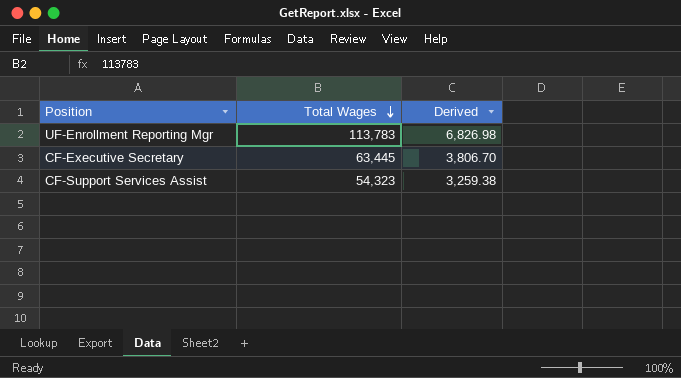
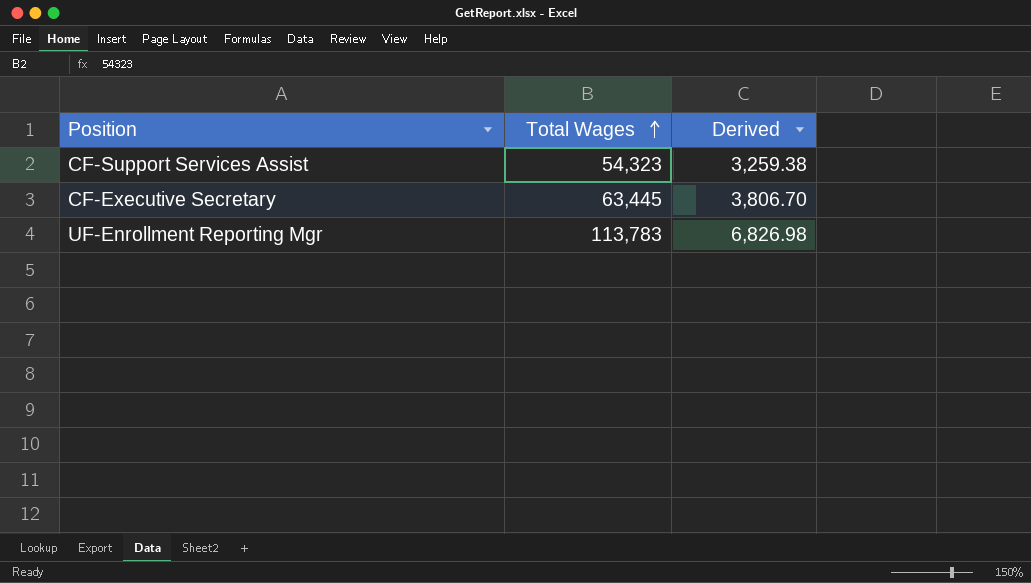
row order: Total Wages descending -> Total Wages ascending

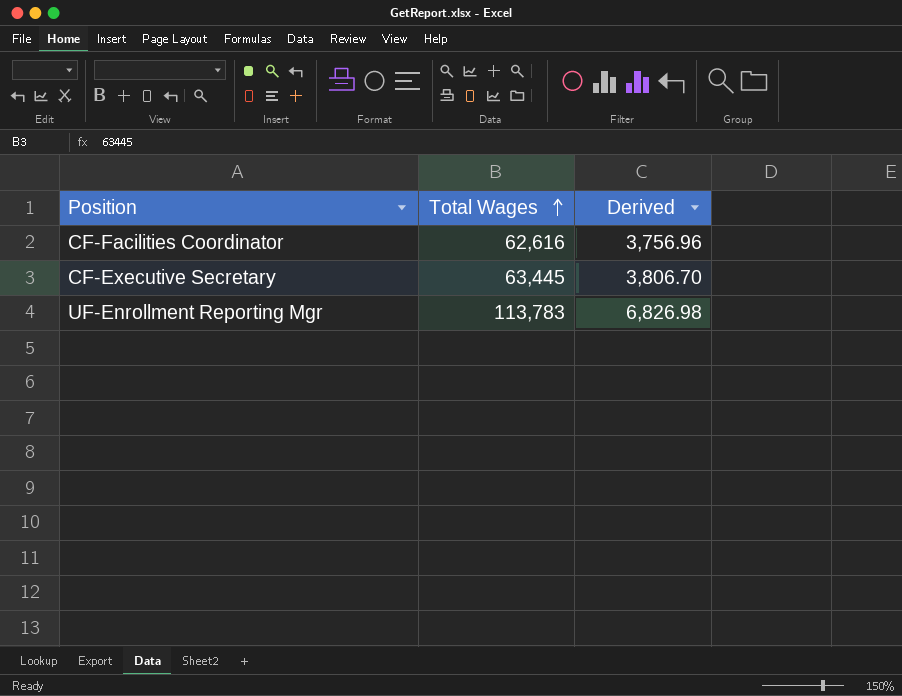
row CF-Support Services Assist: 54,323 | 3,259.38 -> none
row CF-Facilities Coordinator: none -> 62,616 | 3,756.96

